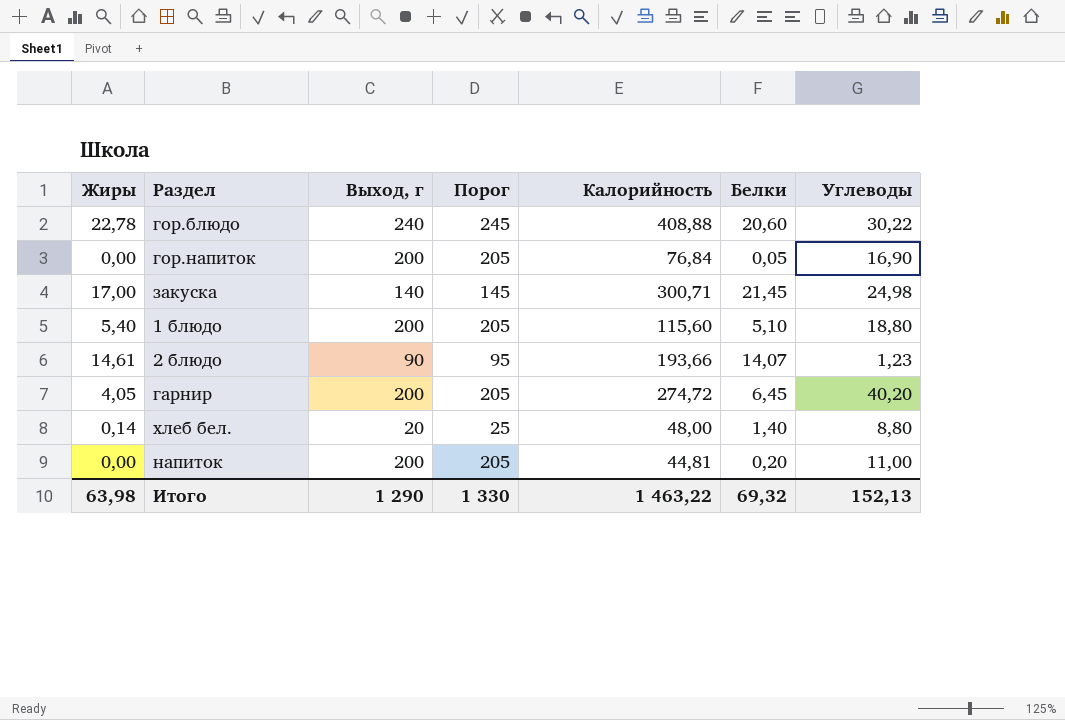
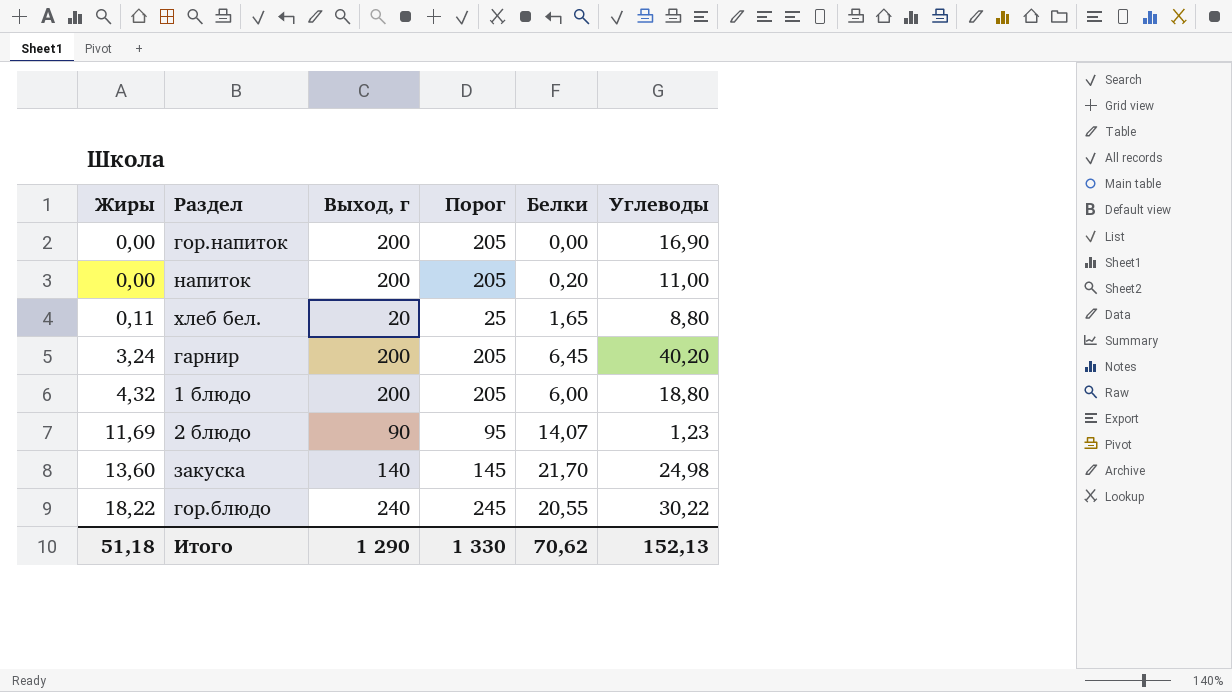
row order: none -> Жиры ascending
column Калорийность | position: 5 -> none
гор.напиток | Белки: 0,05 -> 0,00
хлеб бел. | Жиры: 0,14 -> 0,11
хлеб бел. | Белки: 1,40 -> 1,65
гарнир | Жиры: 4,05 -> 3,24
1 блюдо | Жиры: 5,40 -> 4,32
1 блюдо | Белки: 5,10 -> 6,00
2 блюдо | Жиры: 14,61 -> 11,69
закуска | Жиры: 17,00 -> 13,60
закуска | Белки: 21,45 -> 21,70
гор.блюдо | Жиры: 22,78 -> 18,22
гор.блюдо | Белки: 20,60 -> 20,55
Итого | Жиры: 63,98 -> 51,18
Итого | Белки: 69,32 -> 70,62

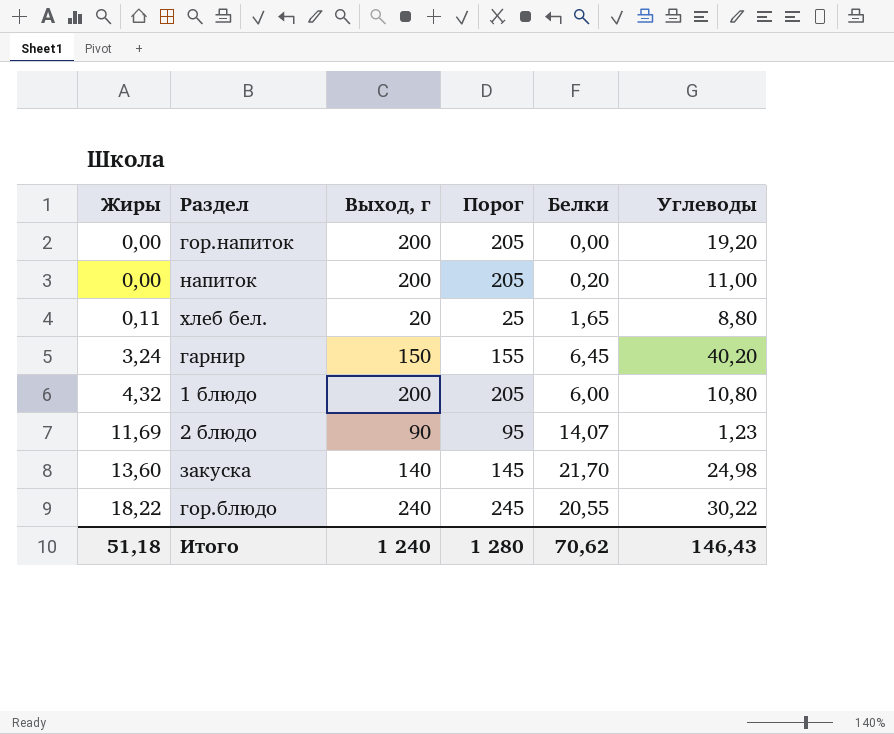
гор.напиток | Углеводы: 16,90 -> 19,20
гарнир | Выход, г: 200 -> 150
гарнир | Порог: 205 -> 155
1 блюдо | Углеводы: 18,80 -> 10,80
Итого | Выход, г: 1 290 -> 1 240
Итого | Порог: 1 330 -> 1 280
Итого | Углеводы: 152,13 -> 146,43

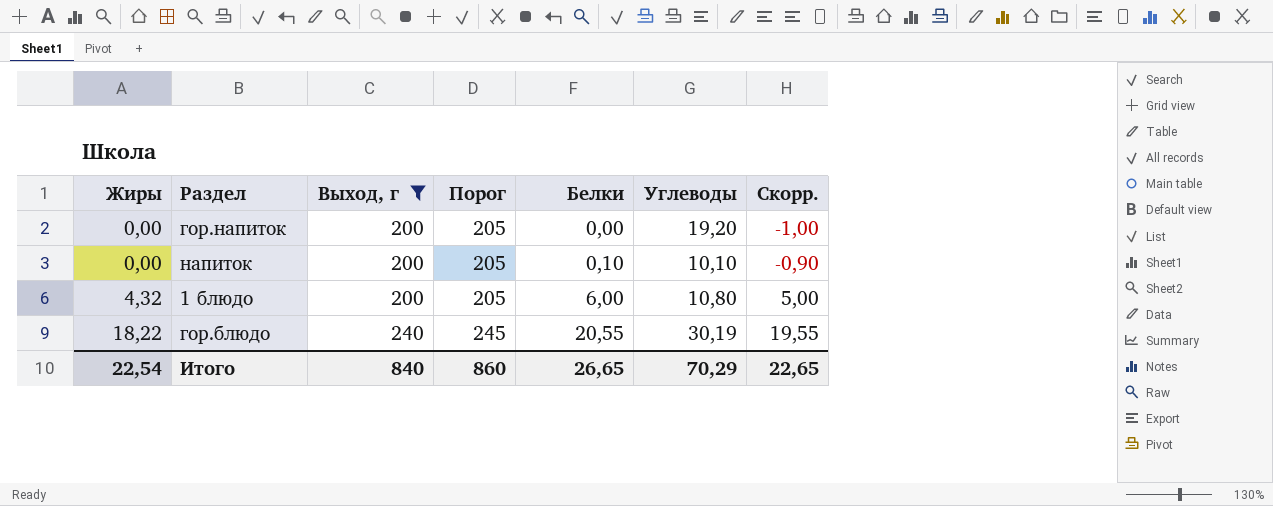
filter: none -> Выход, г >= 200
column Скорр. | formula: none -> [Белки] - 1
напиток | Белки: 0,20 -> 0,10
напиток | Углеводы: 11,00 -> 10,10
гор.блюдо | Углеводы: 30,22 -> 30,19
Итого | Жиры: 51,18 -> 22,54
Итого | Выход, г: 1 240 -> 840
Итого | Порог: 1 280 -> 860
Итого | Белки: 70,62 -> 26,65
Итого | Углеводы: 146,43 -> 70,29

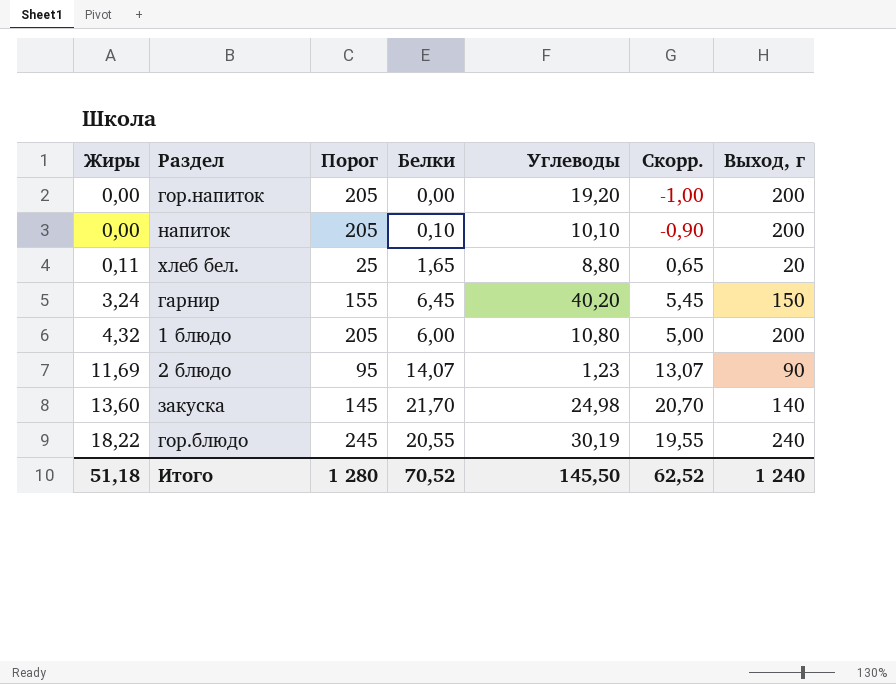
filter: Выход, г >= 200 -> none
column Выход, г | position: 3 -> 7
Итого | Жиры: 22,54 -> 51,18
Итого | Порог: 860 -> 1 280
Итого | Белки: 26,65 -> 70,52
Итого | Углеводы: 70,29 -> 145,50
Итого | Скорр.: 22,65 -> 62,52
Итого | Выход, г: 840 -> 1 240

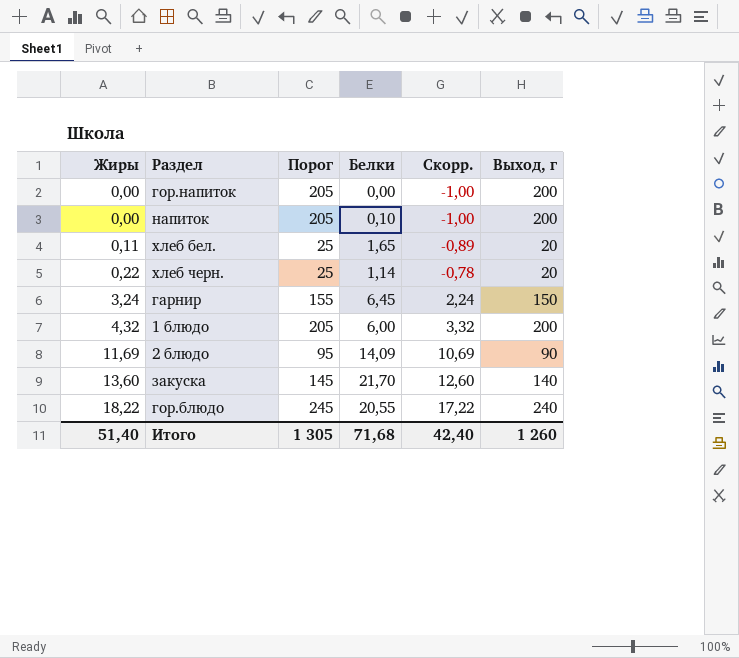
column Углеводы | position: 5 -> none
column Скорр. | formula: [Белки] - 1 -> [Жиры] - 1
row хлеб черн.: none -> 0,22 | 25 | 1,14 | -0,78 | 20
2 блюдо | Белки: 14,07 -> 14,09
Итого | Жиры: 51,18 -> 51,40
Итого | Порог: 1 280 -> 1 305
Итого | Белки: 70,52 -> 71,68
Итого | Скорр.: 62,52 -> 42,40
Итого | Выход, г: 1 240 -> 1 260

